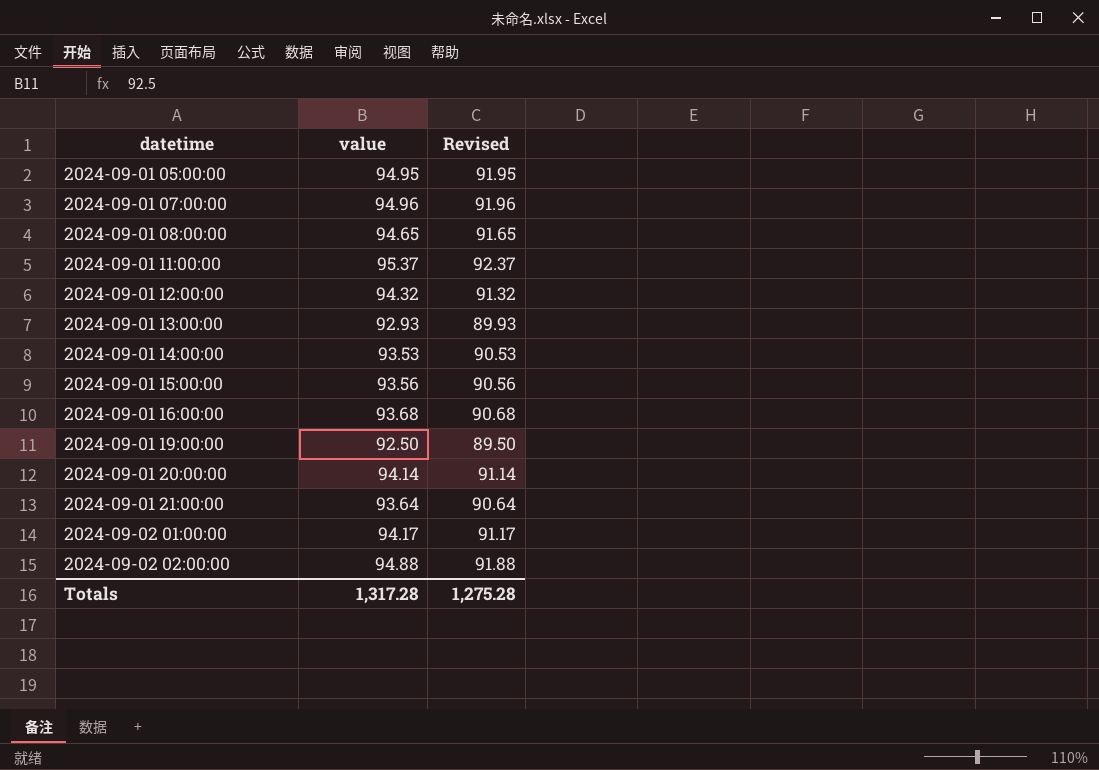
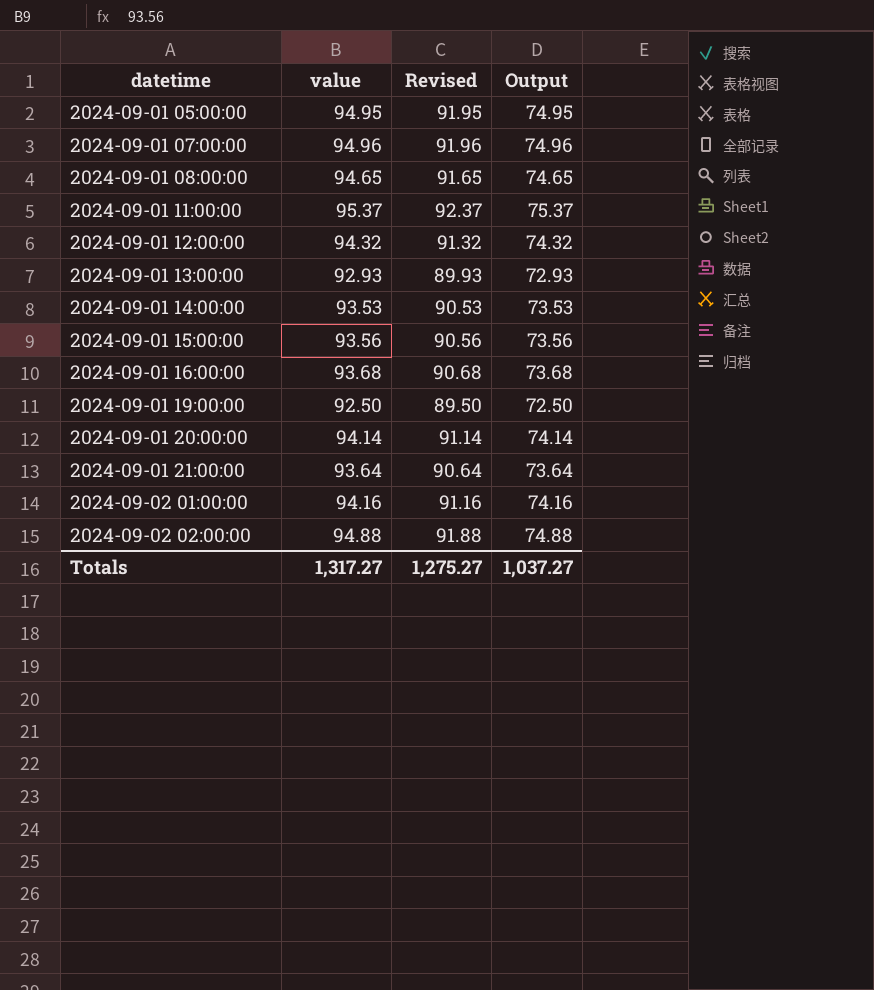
column Output | formula: none -> [value] - 20
2024-09-02 01:00:00 | value: 94.17 -> 94.16
2024-09-02 01:00:00 | Revised: 91.17 -> 91.16
Totals | value: 1,317.28 -> 1,317.27
Totals | Revised: 1,275.28 -> 1,275.27

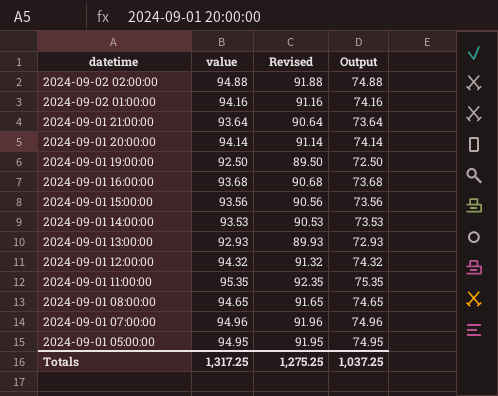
row order: datetime ascending -> datetime descending
2024-09-01 11:00:00 | value: 95.37 -> 95.35
2024-09-01 11:00:00 | Revised: 92.37 -> 92.35
2024-09-01 11:00:00 | Output: 75.37 -> 75.35
Totals | value: 1,317.27 -> 1,317.25
Totals | Revised: 1,275.27 -> 1,275.25
Totals | Output: 1,037.27 -> 1,037.25

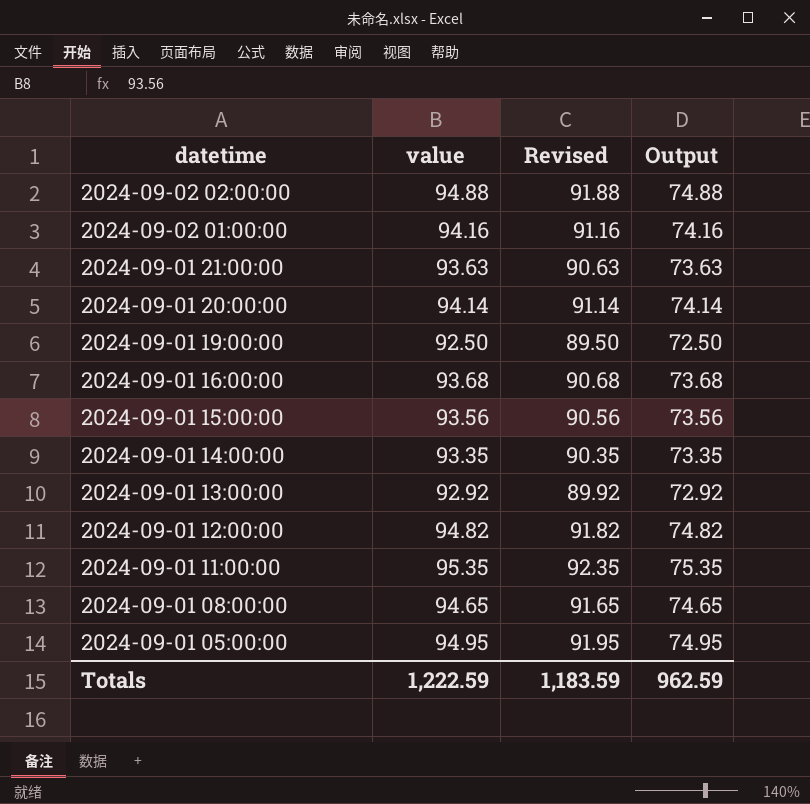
row 2024-09-01 07:00:00: 94.96 | 91.96 | 74.96 -> none
2024-09-01 21:00:00 | value: 93.64 -> 93.63
2024-09-01 21:00:00 | Revised: 90.64 -> 90.63
2024-09-01 21:00:00 | Output: 73.64 -> 73.63
2024-09-01 14:00:00 | value: 93.53 -> 93.35
2024-09-01 14:00:00 | Revised: 90.53 -> 90.35
2024-09-01 14:00:00 | Output: 73.53 -> 73.35
2024-09-01 13:00:00 | value: 92.93 -> 92.92
2024-09-01 13:00:00 | Revised: 89.93 -> 89.92
2024-09-01 13:00:00 | Output: 72.93 -> 72.92
2024-09-01 12:00:00 | value: 94.32 -> 94.82
2024-09-01 12:00:00 | Revised: 91.32 -> 91.82
2024-09-01 12:00:00 | Output: 74.32 -> 74.82
Totals | value: 1,317.25 -> 1,222.59
Totals | Revised: 1,275.25 -> 1,183.59
Totals | Output: 1,037.25 -> 962.59

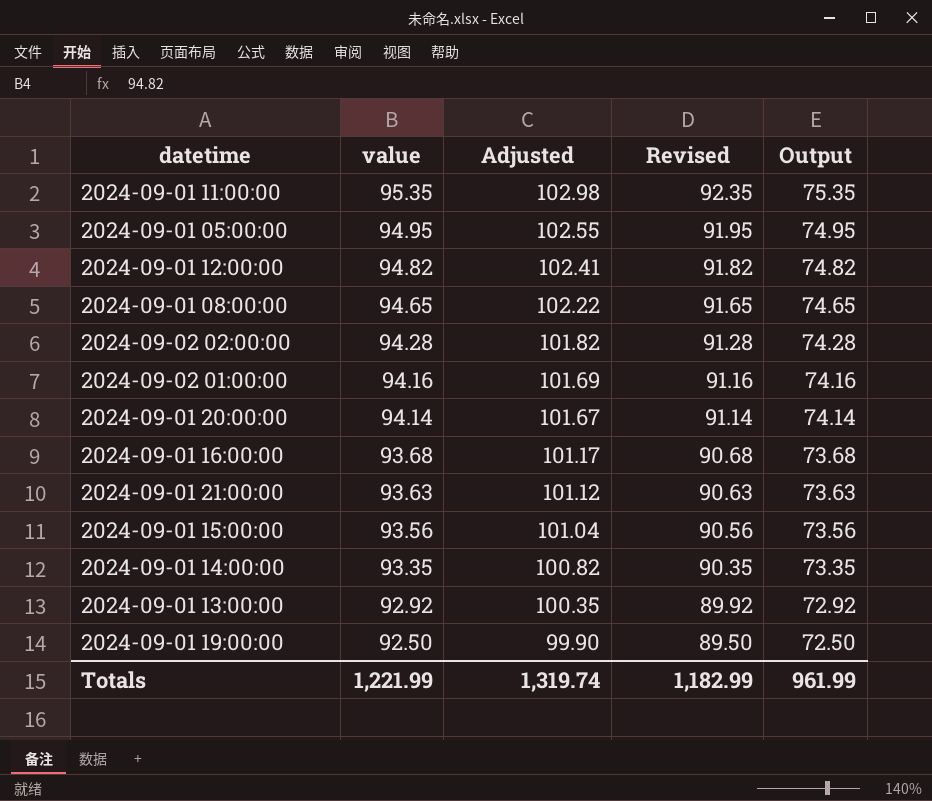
row order: datetime descending -> value descending
column Adjusted | formula: none -> [value] * 1.08
2024-09-02 02:00:00 | value: 94.88 -> 94.28
2024-09-02 02:00:00 | Revised: 91.88 -> 91.28
2024-09-02 02:00:00 | Output: 74.88 -> 74.28
Totals | value: 1,222.59 -> 1,221.99
Totals | Revised: 1,183.59 -> 1,182.99
Totals | Output: 962.59 -> 961.99

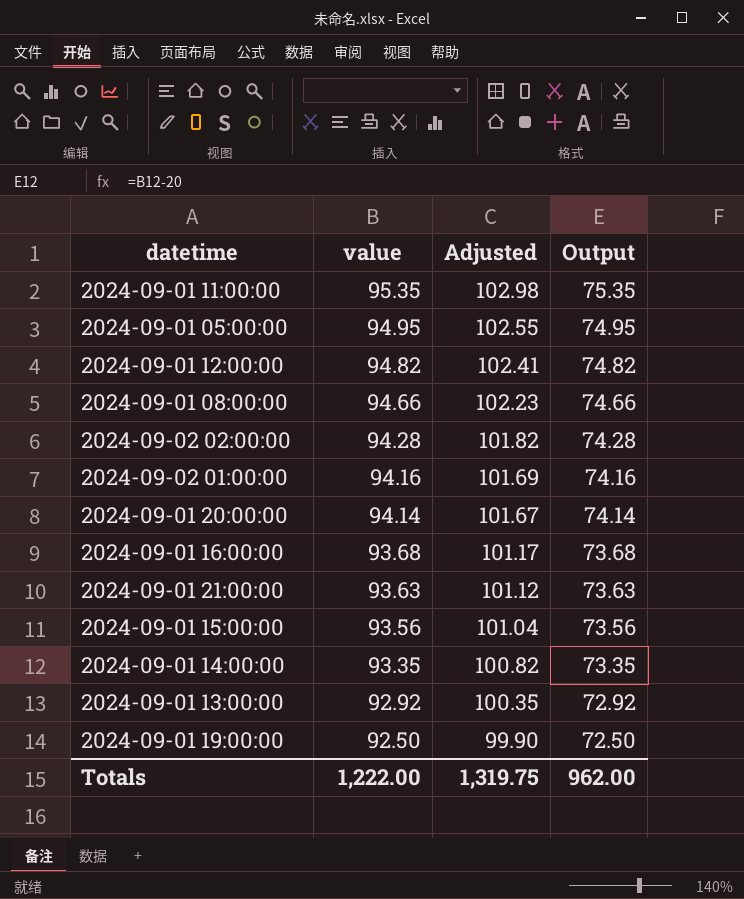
column Revised | formula: [value] - 3 -> none
2024-09-01 08:00:00 | value: 94.65 -> 94.66
2024-09-01 08:00:00 | Adjusted: 102.22 -> 102.23
2024-09-01 08:00:00 | Output: 74.65 -> 74.66
Totals | value: 1,221.99 -> 1,222.00
Totals | Adjusted: 1,319.74 -> 1,319.75
Totals | Output: 961.99 -> 962.00

